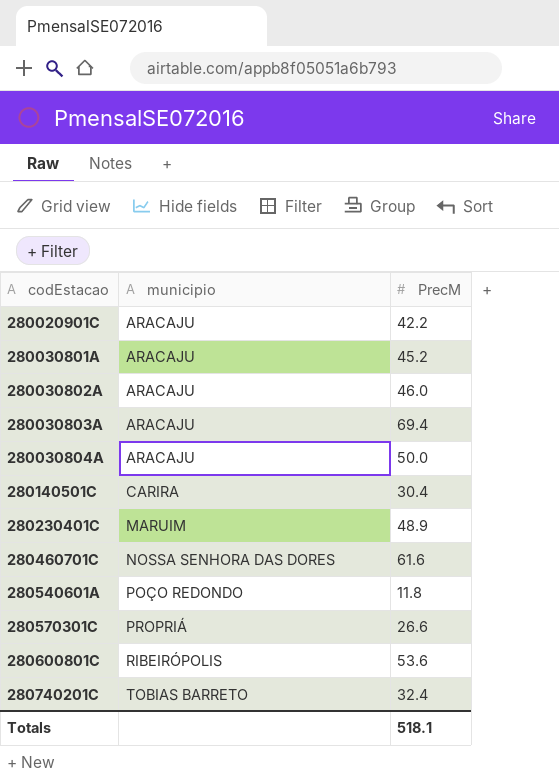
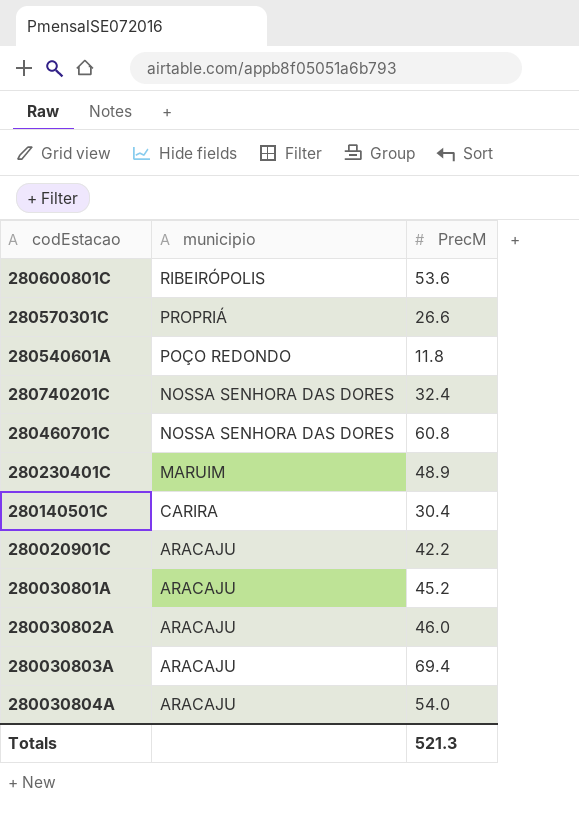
row order: codEstacao ascending -> municipio descending
280740201C | municipio: TOBIAS BARRETO -> NOSSA SENHORA DAS DORES
280460701C | PrecM: 61.6 -> 60.8
280030804A | PrecM: 50.0 -> 54.0
Totals | PrecM: 518.1 -> 521.3

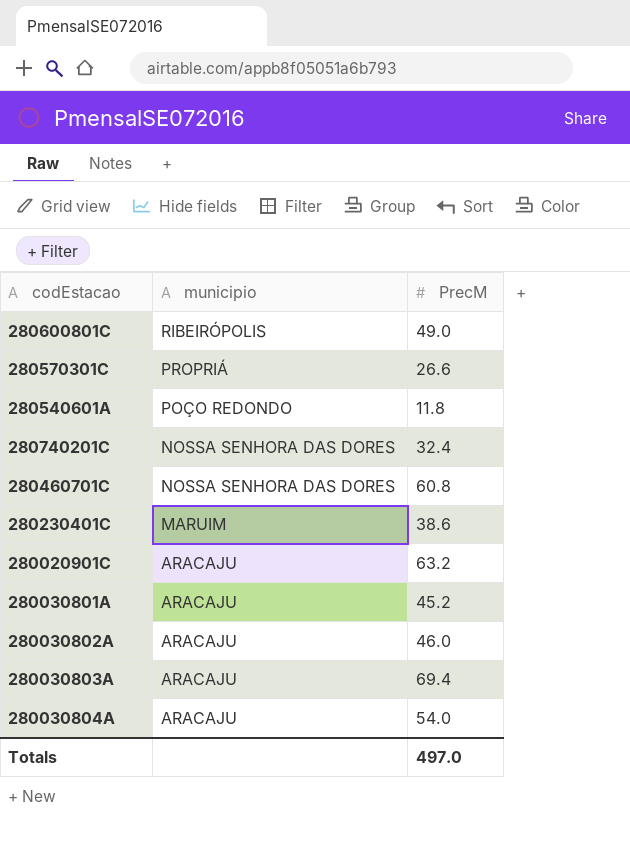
row 280140501C: CARIRA | 30.4 -> none
280600801C | PrecM: 53.6 -> 49.0
280230401C | PrecM: 48.9 -> 38.6
280020901C | PrecM: 42.2 -> 63.2
Totals | PrecM: 521.3 -> 497.0

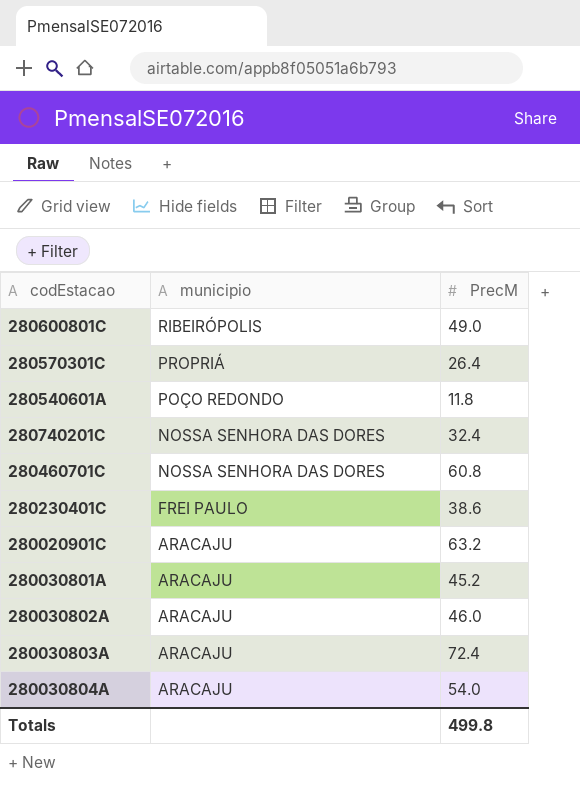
280570301C | PrecM: 26.6 -> 26.4
280230401C | municipio: MARUIM -> FREI PAULO
280030803A | PrecM: 69.4 -> 72.4
Totals | PrecM: 497.0 -> 499.8

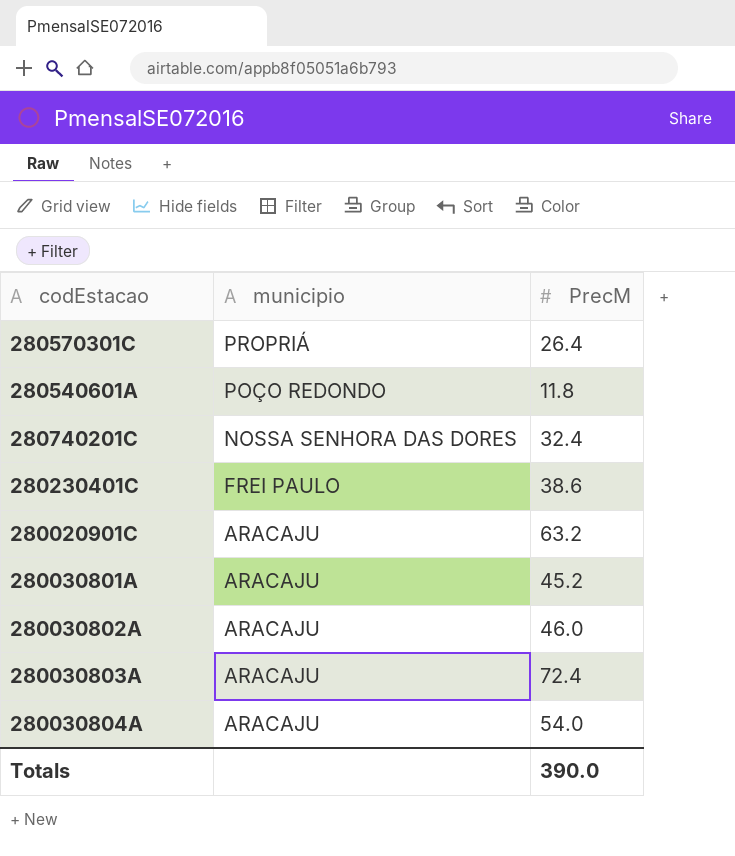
row 280600801C: RIBEIRÓPOLIS | 49.0 -> none
row 280460701C: NOSSA SENHORA DAS DORES | 60.8 -> none
Totals | PrecM: 499.8 -> 390.0

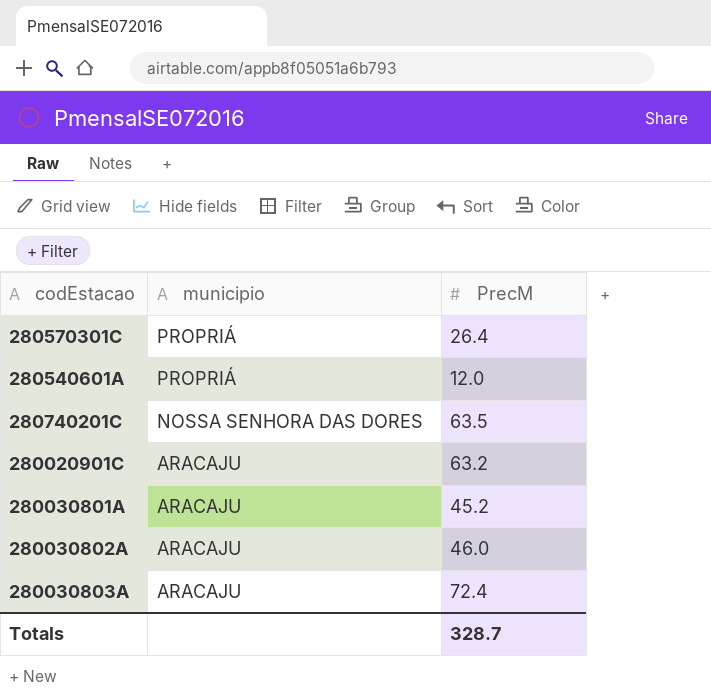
row 280230401C: FREI PAULO | 38.6 -> none
row 280030804A: ARACAJU | 54.0 -> none
280540601A | municipio: POÇO REDONDO -> PROPRIÁ
280540601A | PrecM: 11.8 -> 12.0
280740201C | PrecM: 32.4 -> 63.5
Totals | PrecM: 390.0 -> 328.7

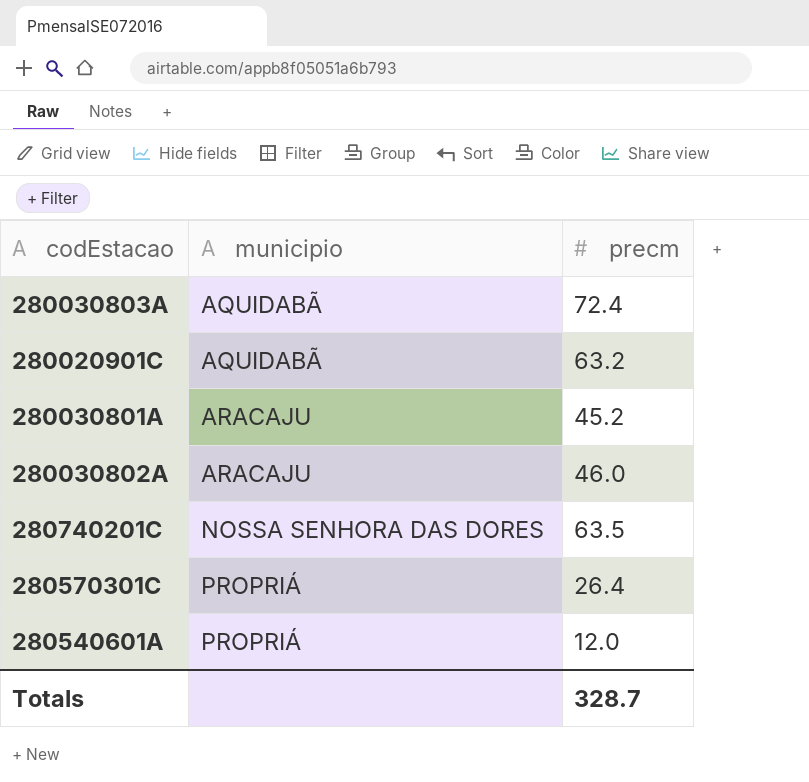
row order: municipio descending -> municipio ascending
column name: PrecM -> precm
280030803A | municipio: ARACAJU -> AQUIDABÃ
280020901C | municipio: ARACAJU -> AQUIDABÃ

